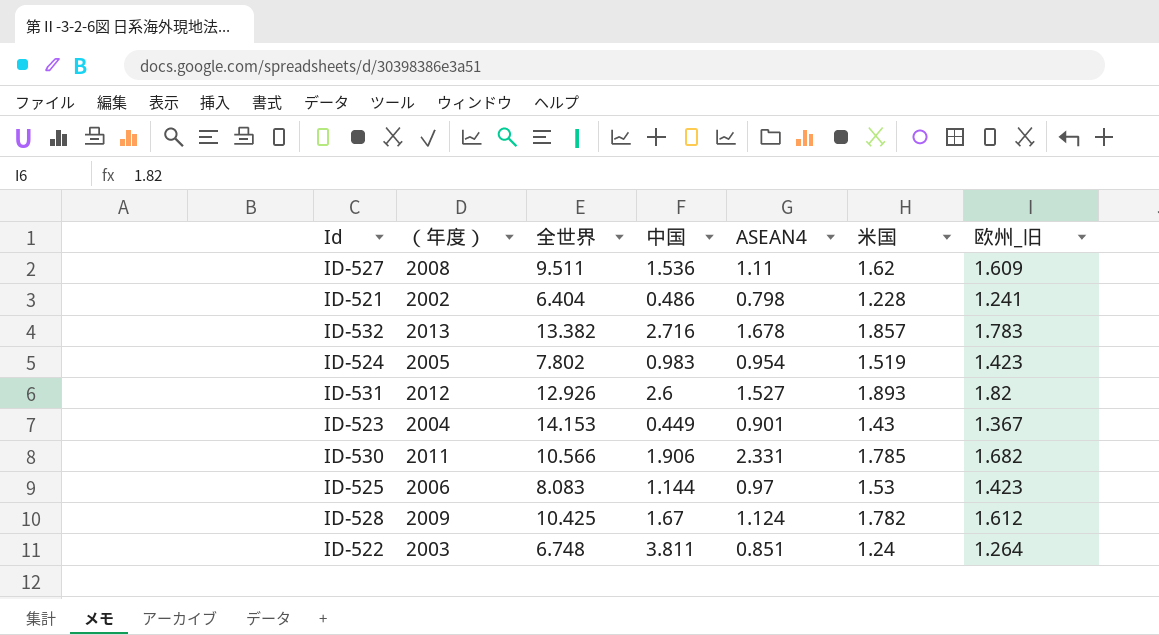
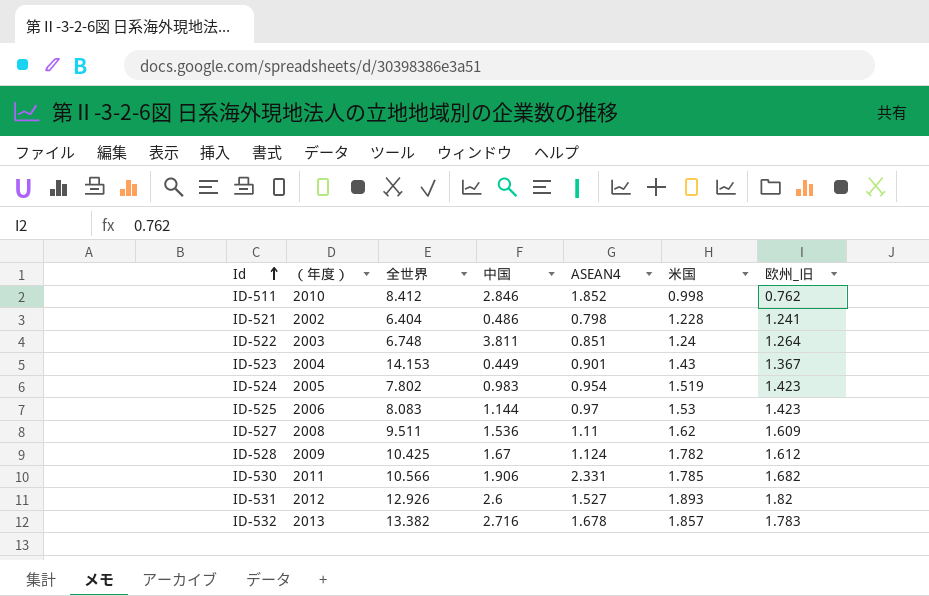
row order: none -> Id ascending
row ID-511: none -> 2010 | 8.412 | 2.846 | 1.852 | 0.998 | 0.762

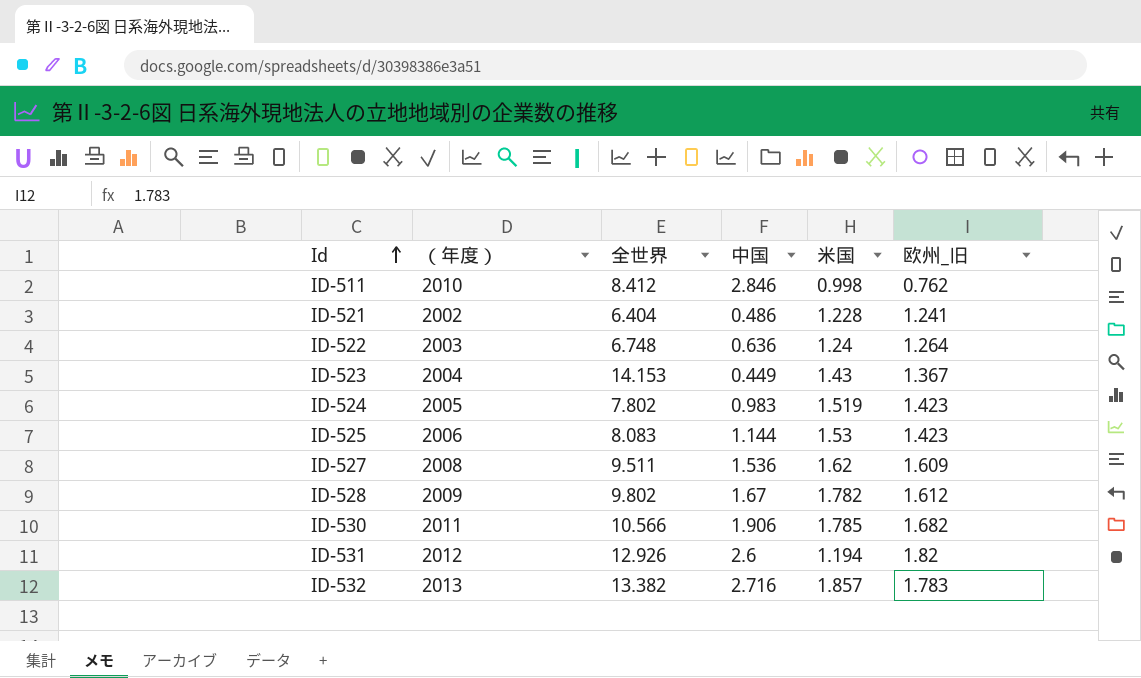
column ASEAN4 | position: 5 -> none
ID-522 | 中国: 3.811 -> 0.636
ID-528 | 全世界: 10.425 -> 9.802
ID-531 | 米国: 1.893 -> 1.194

